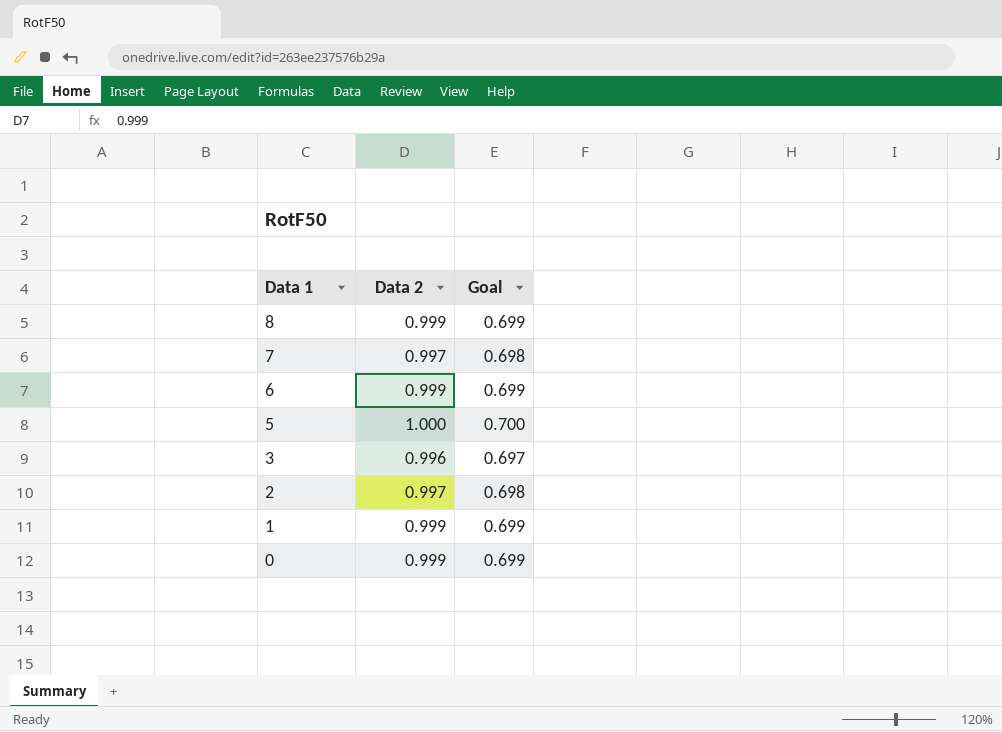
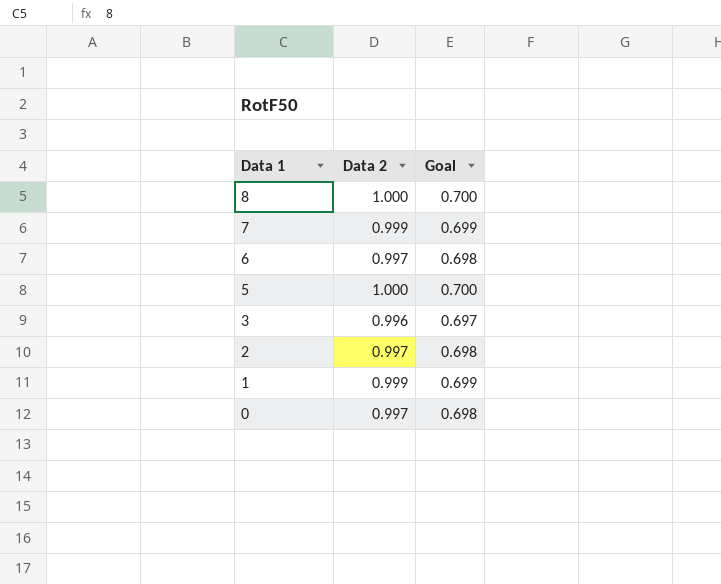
8 | Data 2: 0.999 -> 1.000
8 | Goal: 0.699 -> 0.700
7 | Data 2: 0.997 -> 0.999
7 | Goal: 0.698 -> 0.699
6 | Data 2: 0.999 -> 0.997
6 | Goal: 0.699 -> 0.698
0 | Data 2: 0.999 -> 0.997
0 | Goal: 0.699 -> 0.698

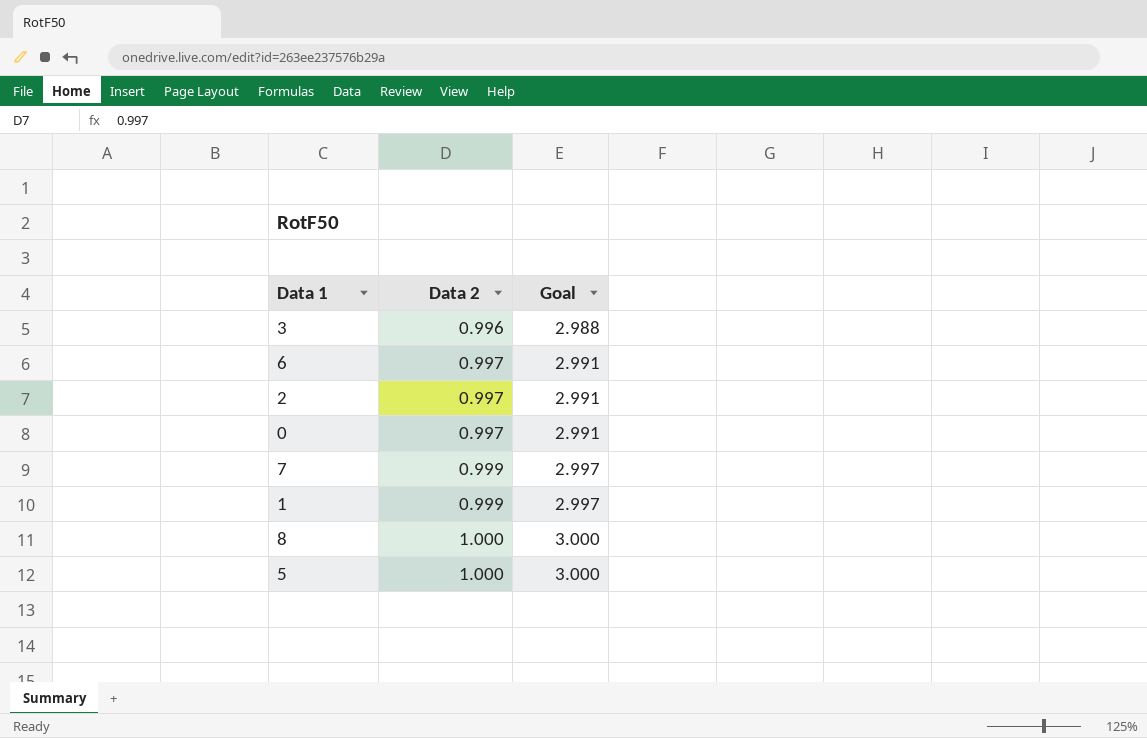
row order: Data 1 descending -> Data 2 ascending
column Goal | formula: [Data 2] * 0.7 -> [Data 2] * 3

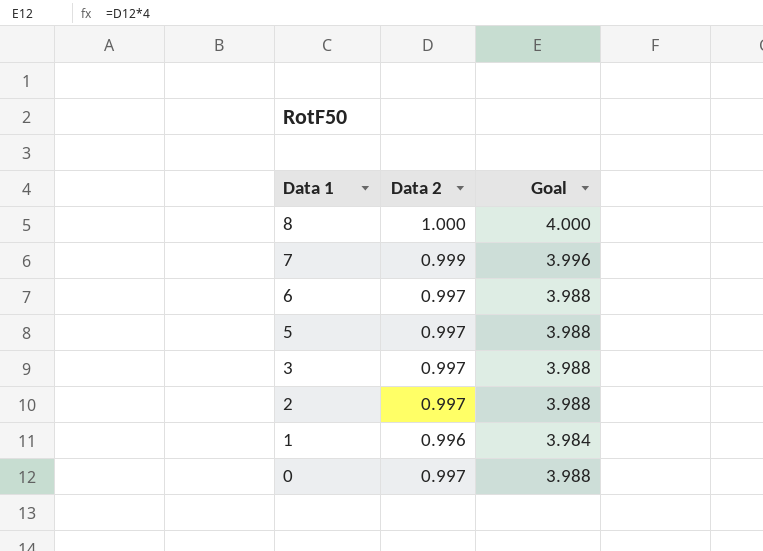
row order: Data 2 ascending -> Data 1 descending
column Goal | formula: [Data 2] * 3 -> [Data 2] * 4
5 | Data 2: 1.000 -> 0.997
3 | Data 2: 0.996 -> 0.997
1 | Data 2: 0.999 -> 0.996

